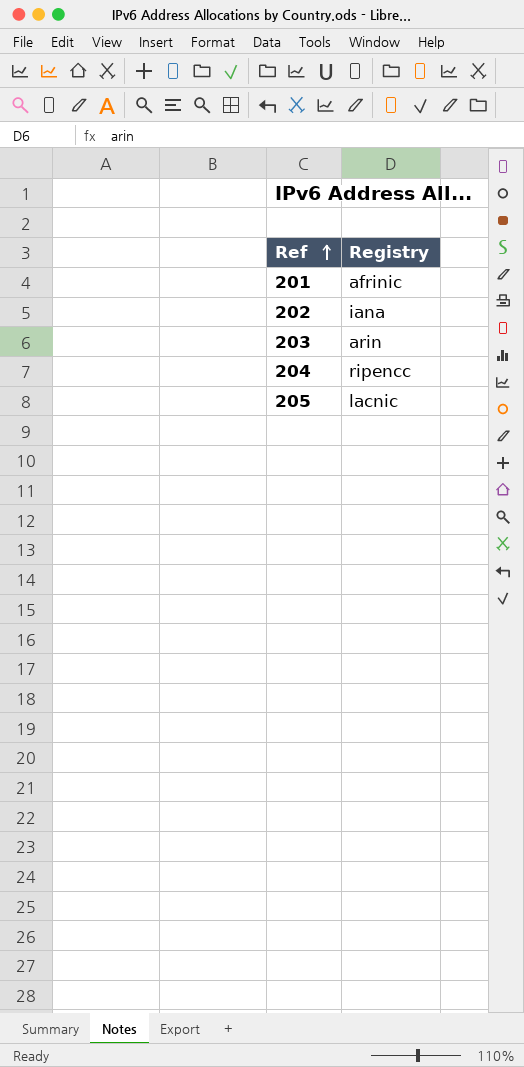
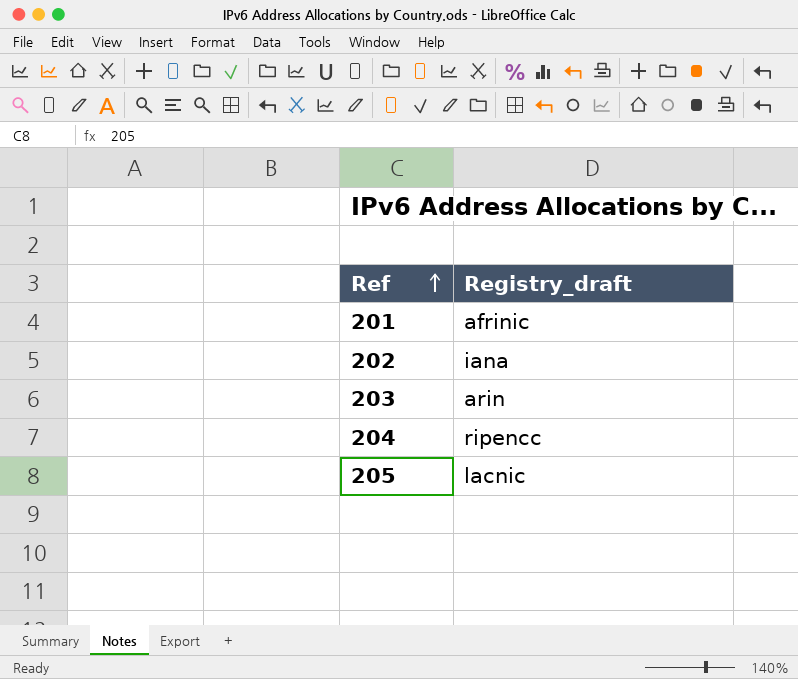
column name: Registry -> Registry_draft

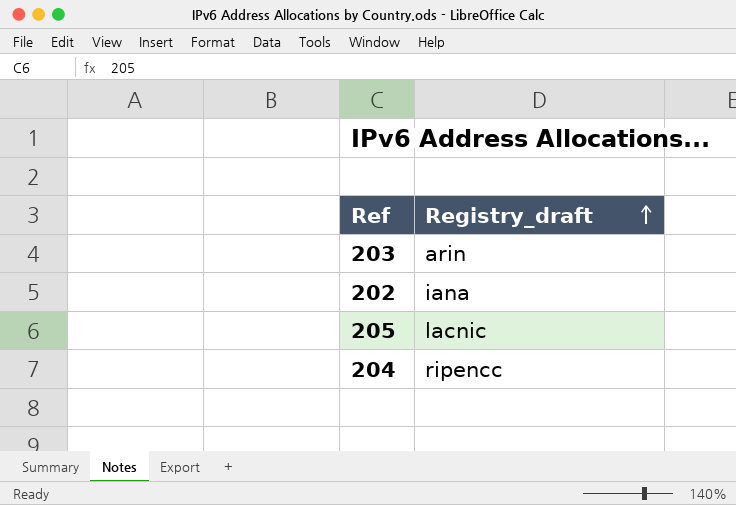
row order: Ref ascending -> Registry_draft ascending
row 201: afrinic -> none

